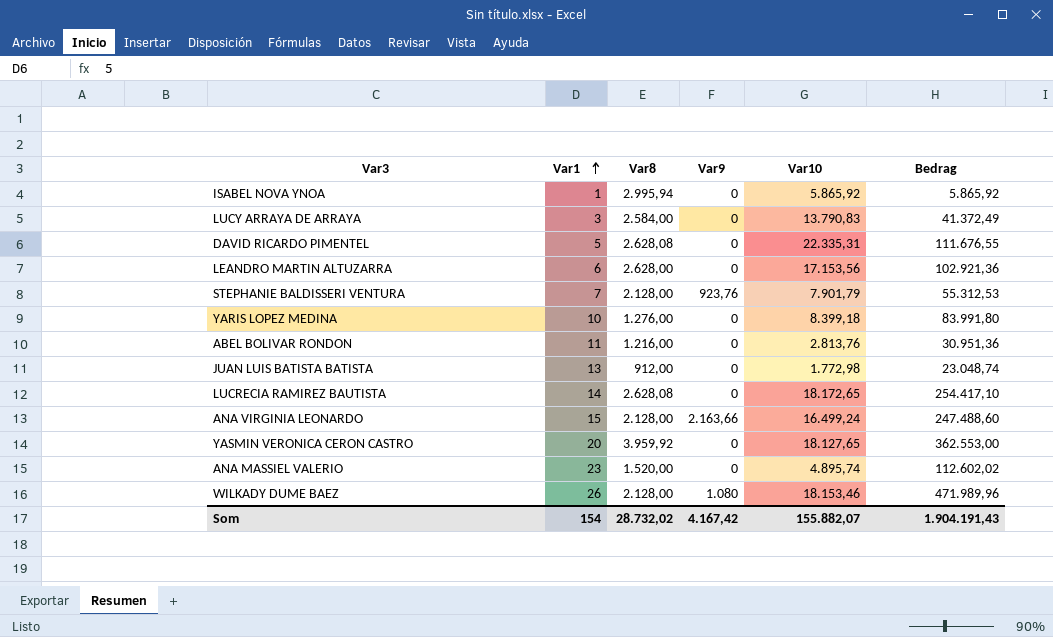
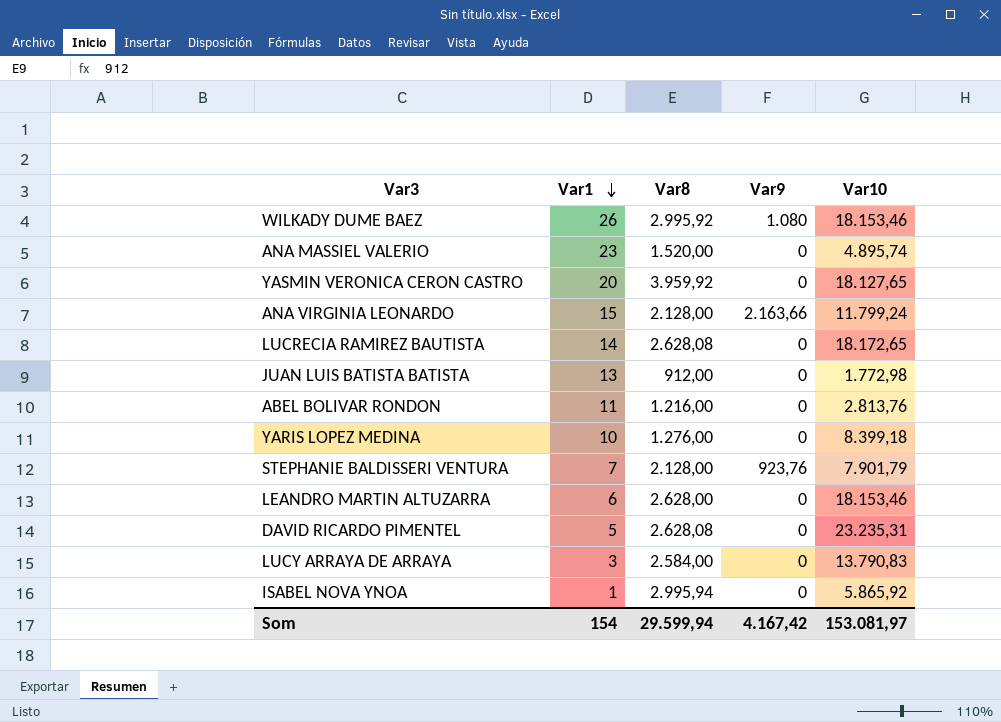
row order: Var1 ascending -> Var1 descending
column Bedrag | formula: [Var1] * [Var10] -> none
WILKADY DUME BAEZ | Var8: 2.128,00 -> 2.995,92
ANA VIRGINIA LEONARDO | Var10: 16.499,24 -> 11.799,24
LEANDRO MARTIN ALTUZARRA | Var10: 17.153,56 -> 18.153,46
DAVID RICARDO PIMENTEL | Var10: 22.335,31 -> 23.235,31
Som | Var8: 28.732,02 -> 29.599,94
Som | Var10: 155.882,07 -> 153.081,97

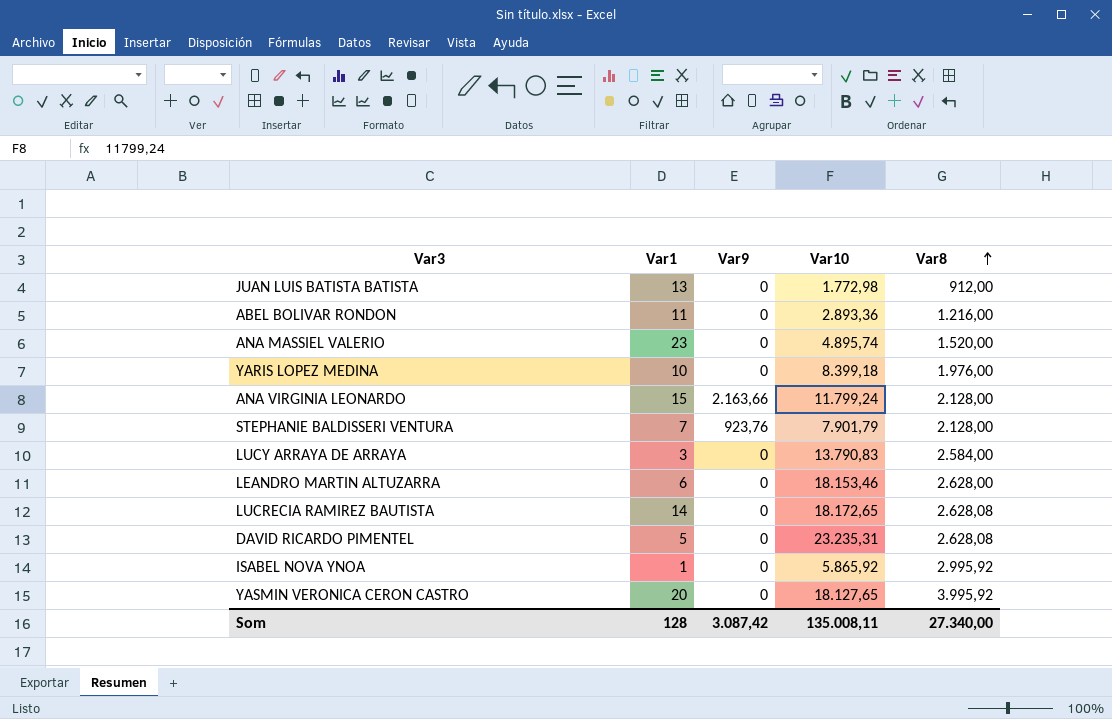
row order: Var1 descending -> Var8 ascending
column Var8 | position: 3 -> 5
row WILKADY DUME BAEZ: 26 | 2.995,92 | 1.080 | 18.153,46 -> none
ABEL BOLIVAR RONDON | Var10: 2.813,76 -> 2.893,36
YARIS LOPEZ MEDINA | Var8: 1.276,00 -> 1.976,00
ISABEL NOVA YNOA | Var8: 2.995,94 -> 2.995,92
YASMIN VERONICA CERON CASTRO | Var8: 3.959,92 -> 3.995,92
Som | Var1: 154 -> 128
Som | Var9: 4.167,42 -> 3.087,42
Som | Var10: 153.081,97 -> 135.008,11
Som | Var8: 29.599,94 -> 27.340,00

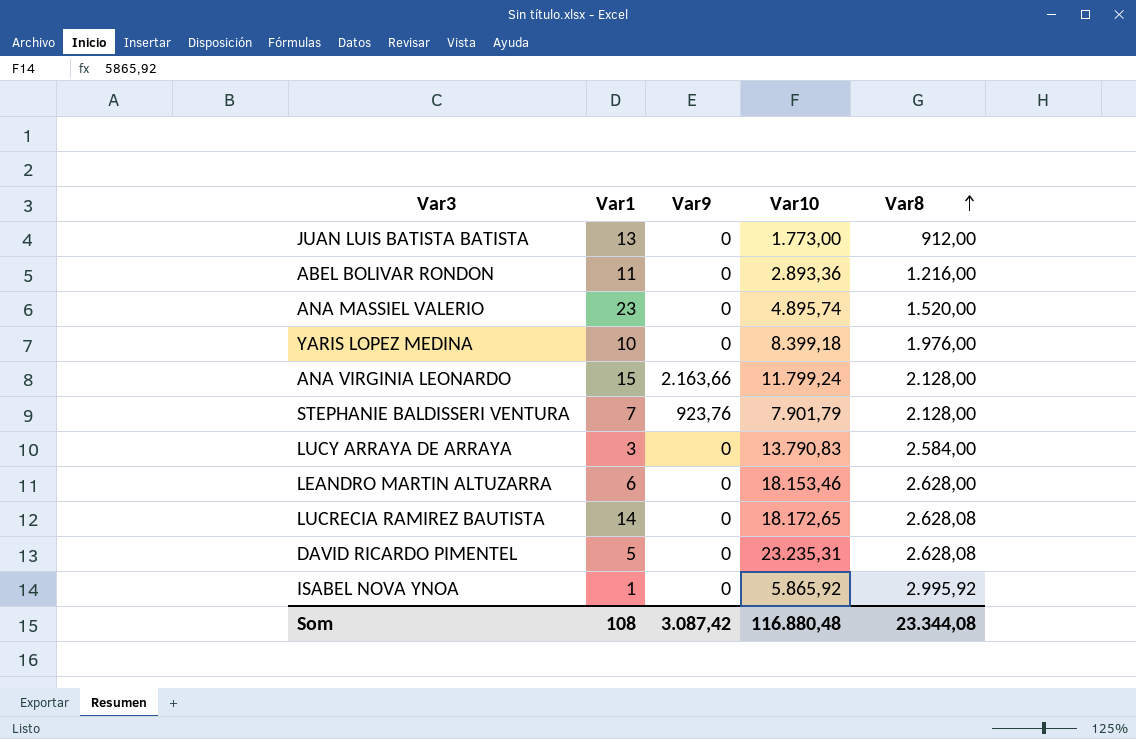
row YASMIN VERONICA CERON CASTRO: 20 | 0 | 18.127,65 | 3.995,92 -> none
JUAN LUIS BATISTA BATISTA | Var10: 1.772,98 -> 1.773,00
Som | Var1: 128 -> 108
Som | Var10: 135.008,11 -> 116.880,48
Som | Var8: 27.340,00 -> 23.344,08

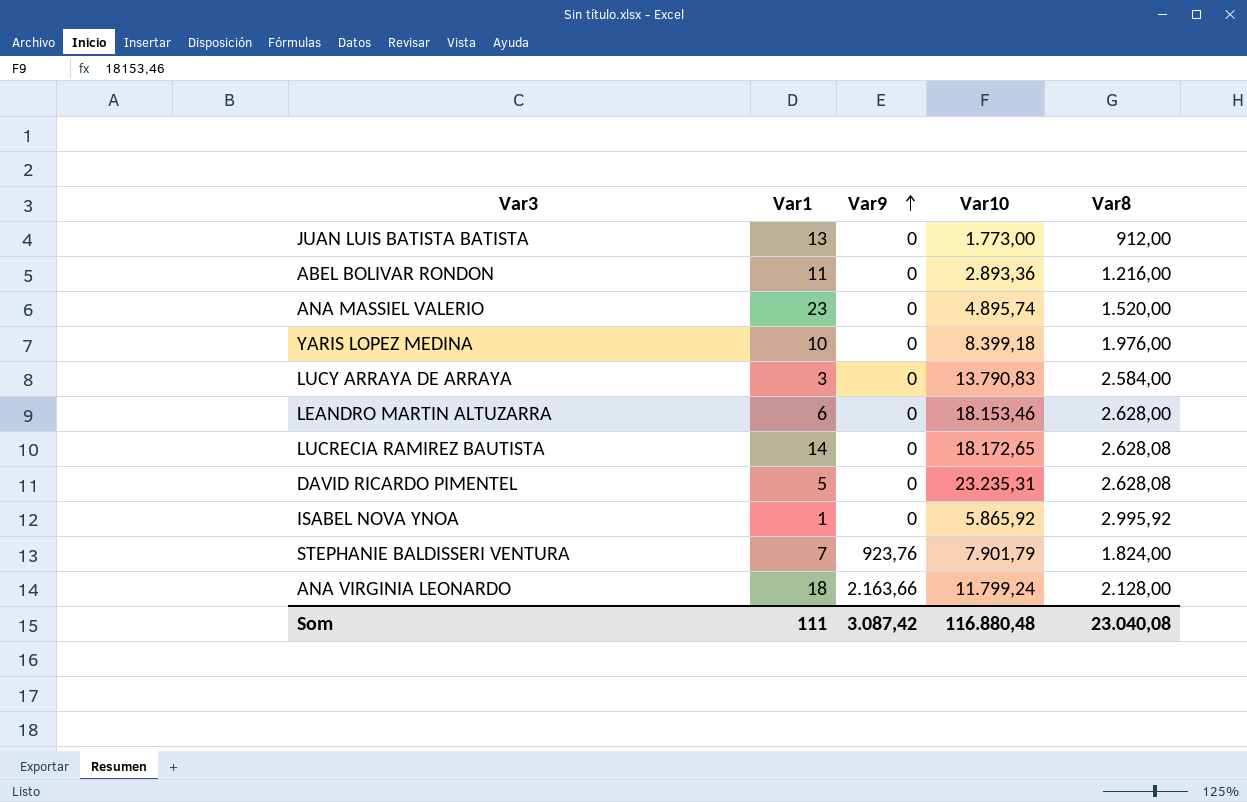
row order: Var8 ascending -> Var9 ascending
STEPHANIE BALDISSERI VENTURA | Var8: 2.128,00 -> 1.824,00
ANA VIRGINIA LEONARDO | Var1: 15 -> 18
Som | Var1: 108 -> 111
Som | Var8: 23.344,08 -> 23.040,08

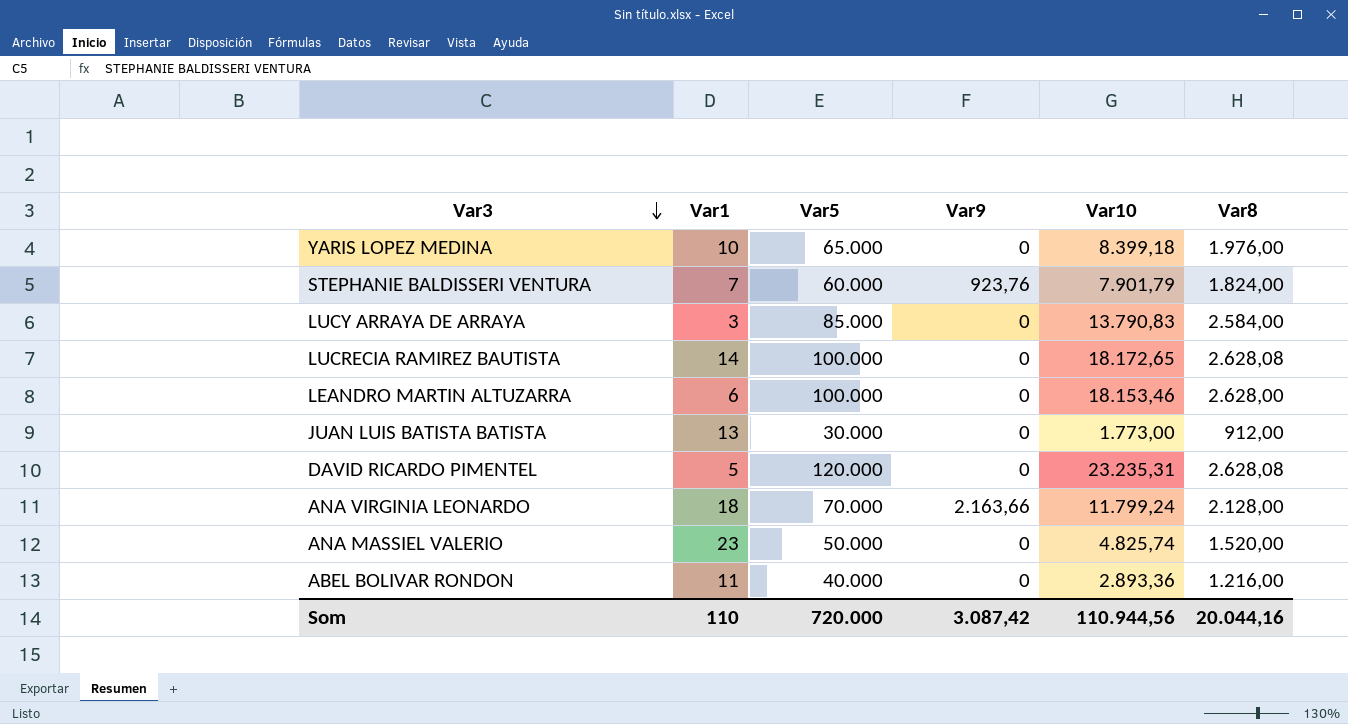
row order: Var9 ascending -> Var3 descending
column Var5 | position: none -> 3
row ISABEL NOVA YNOA: 1 | 0 | 5.865,92 | 2.995,92 -> none
ANA MASSIEL VALERIO | Var10: 4.895,74 -> 4.825,74
Som | Var1: 111 -> 110
Som | Var10: 116.880,48 -> 110.944,56
Som | Var8: 23.040,08 -> 20.044,16

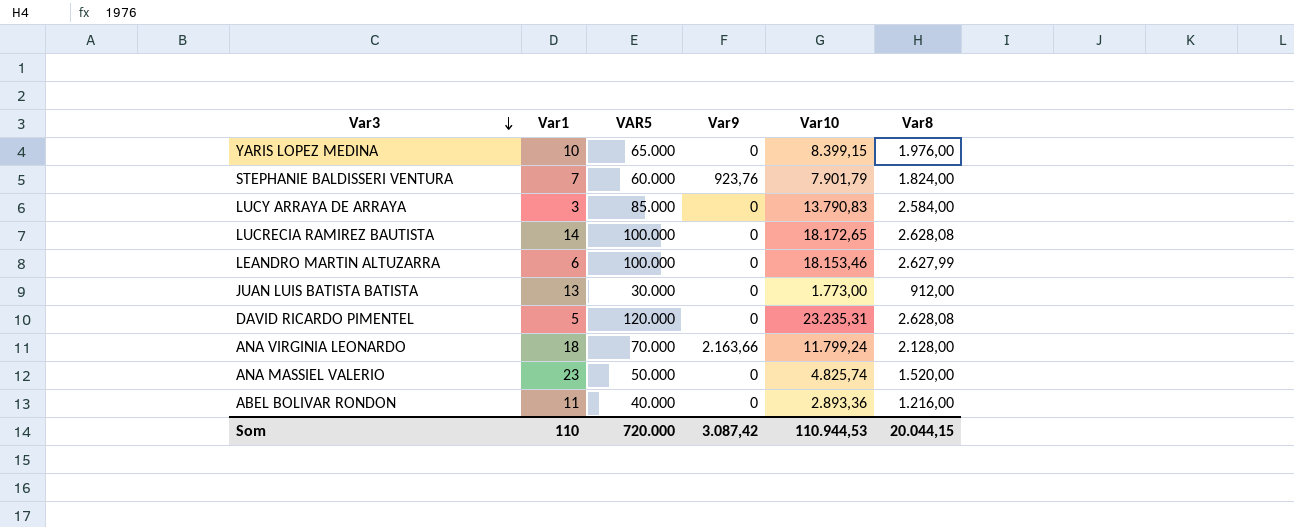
column name: Var5 -> VAR5
YARIS LOPEZ MEDINA | Var10: 8.399,18 -> 8.399,15
LEANDRO MARTIN ALTUZARRA | Var8: 2.628,00 -> 2.627,99
Som | Var10: 110.944,56 -> 110.944,53
Som | Var8: 20.044,16 -> 20.044,15

